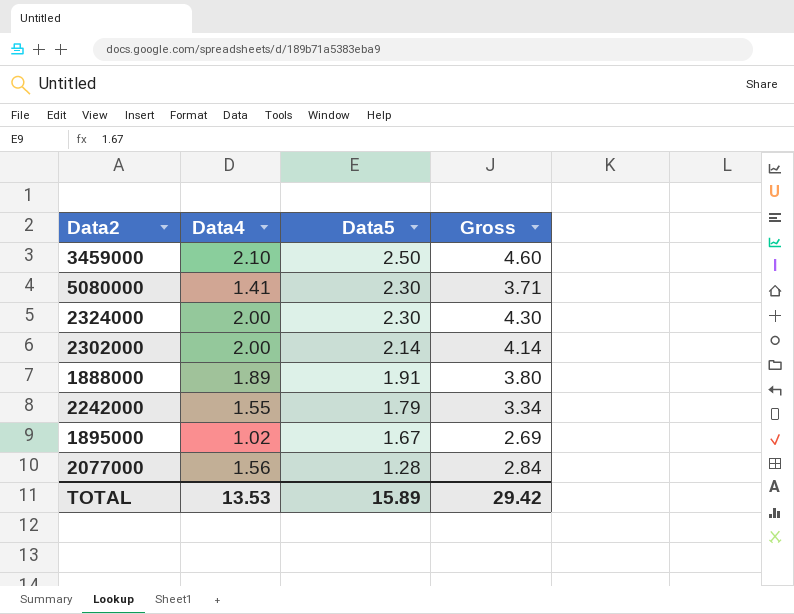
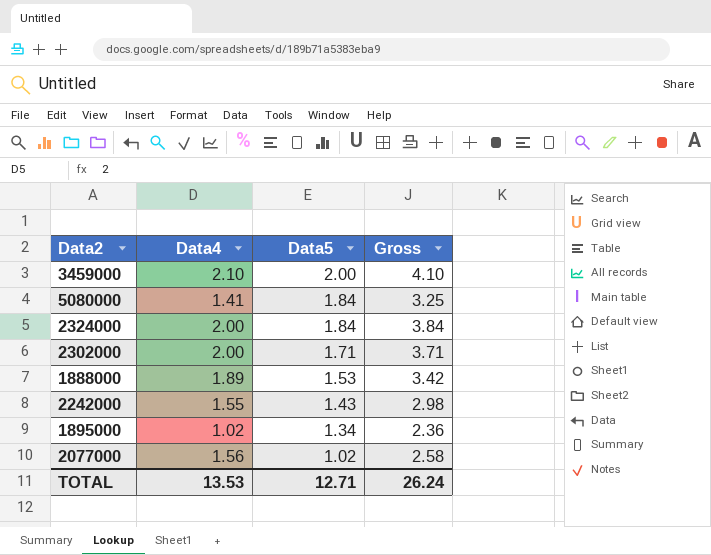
3459000 | Data5: 2.50 -> 2.00
3459000 | Gross: 4.60 -> 4.10
5080000 | Data5: 2.30 -> 1.84
5080000 | Gross: 3.71 -> 3.25
2324000 | Data5: 2.30 -> 1.84
2324000 | Gross: 4.30 -> 3.84
2302000 | Data5: 2.14 -> 1.71
2302000 | Gross: 4.14 -> 3.71
1888000 | Data5: 1.91 -> 1.53
1888000 | Gross: 3.80 -> 3.42
2242000 | Data5: 1.79 -> 1.43
2242000 | Gross: 3.34 -> 2.98
1895000 | Data5: 1.67 -> 1.34
1895000 | Gross: 2.69 -> 2.36
2077000 | Data5: 1.28 -> 1.02
2077000 | Gross: 2.84 -> 2.58
TOTAL | Data5: 15.89 -> 12.71
TOTAL | Gross: 29.42 -> 26.24

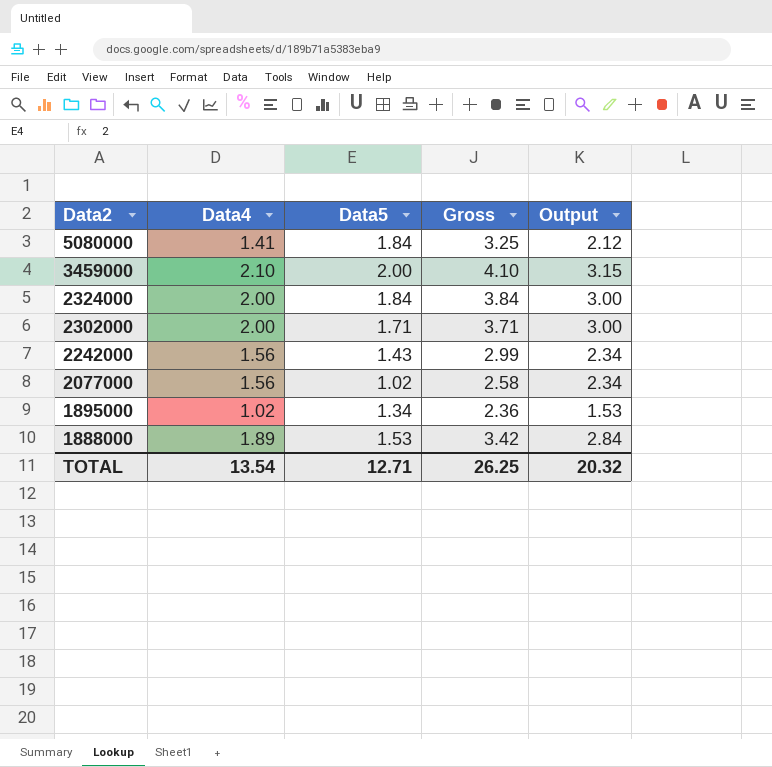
row order: Data5 descending -> Data2 descending
column Output | formula: none -> [Data4] * 1.5
2242000 | Data4: 1.55 -> 1.56
2242000 | Gross: 2.98 -> 2.99
TOTAL | Data4: 13.53 -> 13.54
TOTAL | Gross: 26.24 -> 26.25

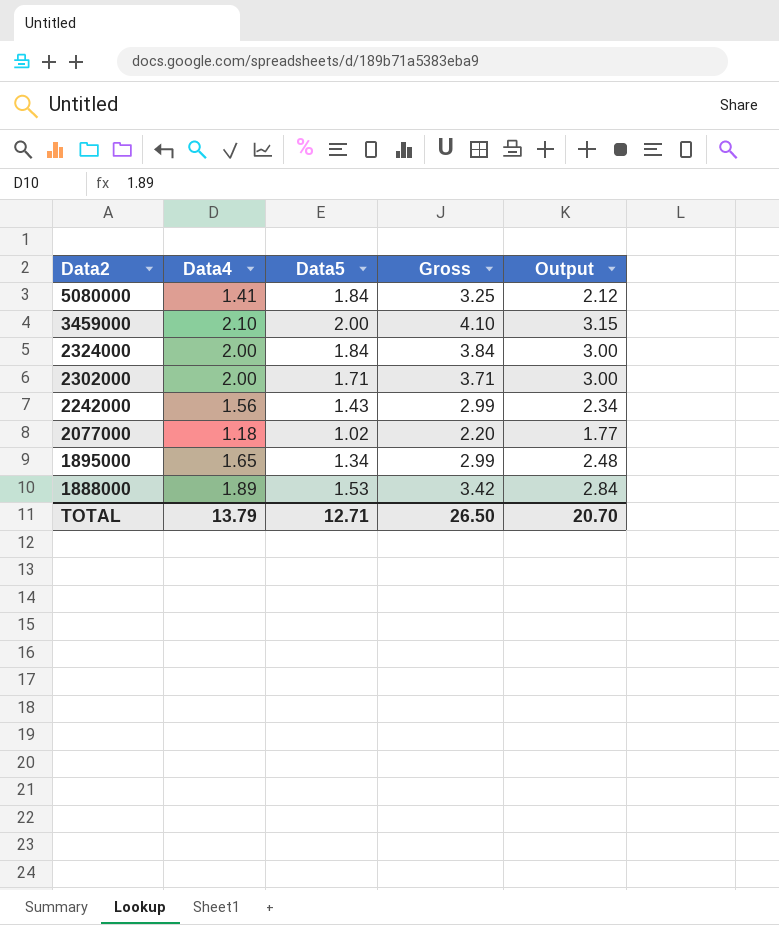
2077000 | Data4: 1.56 -> 1.18
2077000 | Gross: 2.58 -> 2.20
2077000 | Output: 2.34 -> 1.77
1895000 | Data4: 1.02 -> 1.65
1895000 | Gross: 2.36 -> 2.99
1895000 | Output: 1.53 -> 2.48
TOTAL | Data4: 13.54 -> 13.79
TOTAL | Gross: 26.25 -> 26.50
TOTAL | Output: 20.32 -> 20.70

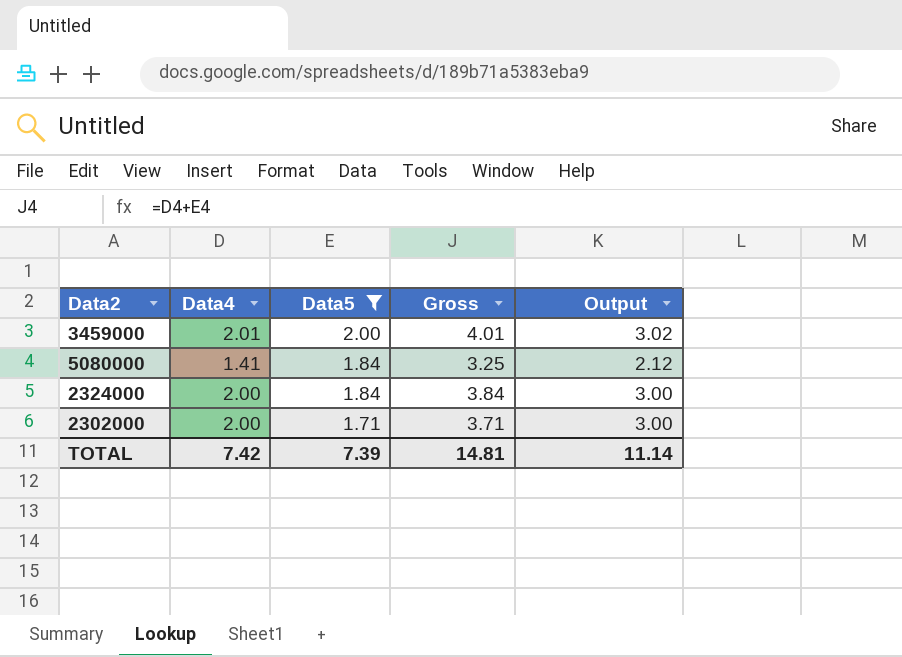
filter: none -> Data5 >= 1.71
row order: Data2 descending -> Data5 descending
3459000 | Data4: 2.10 -> 2.01
3459000 | Gross: 4.10 -> 4.01
3459000 | Output: 3.15 -> 3.02
TOTAL | Data4: 13.79 -> 7.42
TOTAL | Data5: 12.71 -> 7.39
TOTAL | Gross: 26.50 -> 14.81
TOTAL | Output: 20.70 -> 11.14

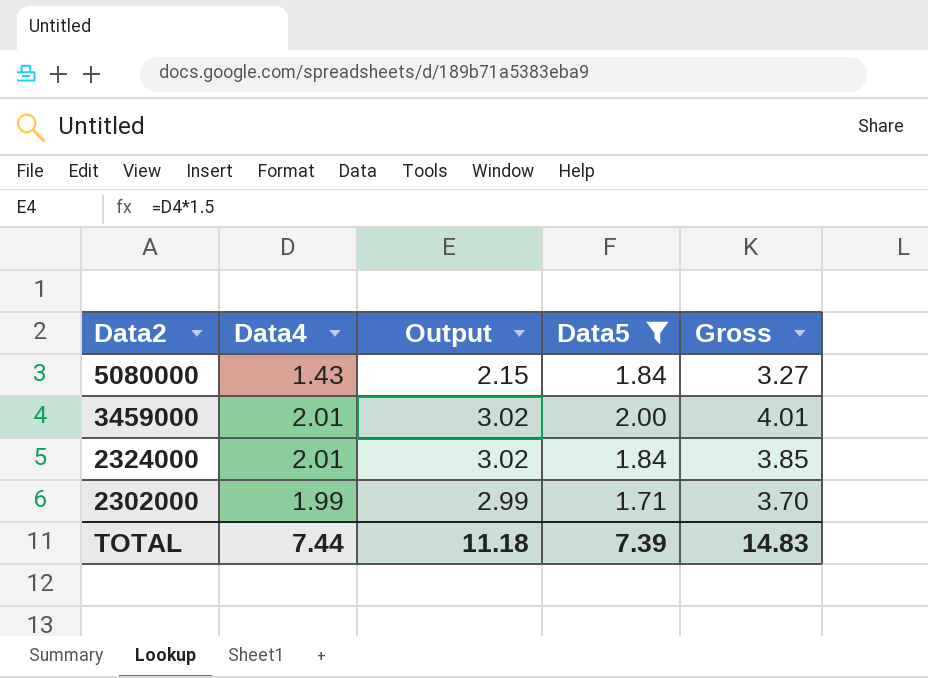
row order: Data5 descending -> Data2 descending
column Output | position: 5 -> 3
5080000 | Data4: 1.41 -> 1.43
5080000 | Output: 2.12 -> 2.15
5080000 | Gross: 3.25 -> 3.27
2324000 | Data4: 2.00 -> 2.01
2324000 | Output: 3.00 -> 3.02
2324000 | Gross: 3.84 -> 3.85
2302000 | Data4: 2.00 -> 1.99
2302000 | Output: 3.00 -> 2.99
2302000 | Gross: 3.71 -> 3.70
TOTAL | Data4: 7.42 -> 7.44
TOTAL | Output: 11.14 -> 11.18
TOTAL | Gross: 14.81 -> 14.83

